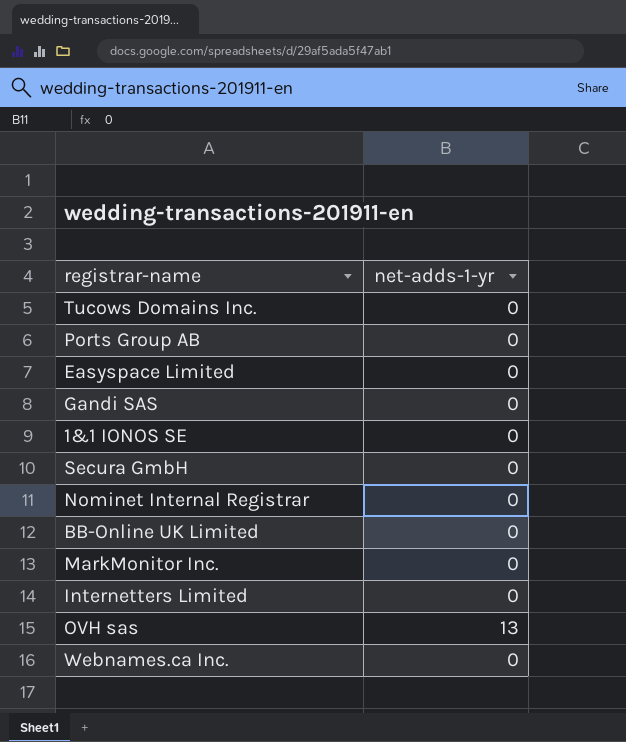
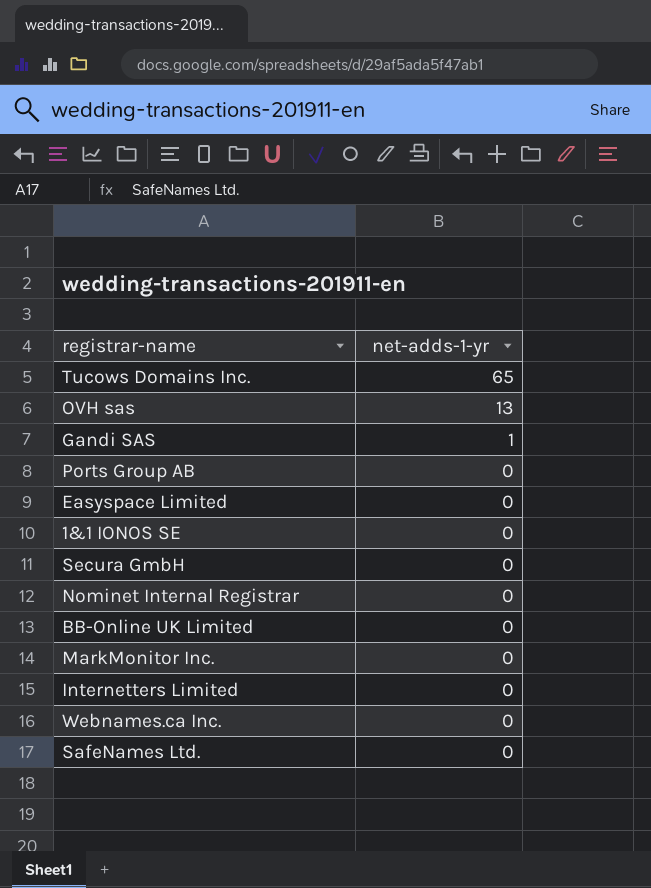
row order: none -> net-adds-1-yr descending
Tucows Domains Inc. | net-adds-1-yr: 0 -> 65
Gandi SAS | net-adds-1-yr: 0 -> 1
row SafeNames Ltd.: none -> 0

